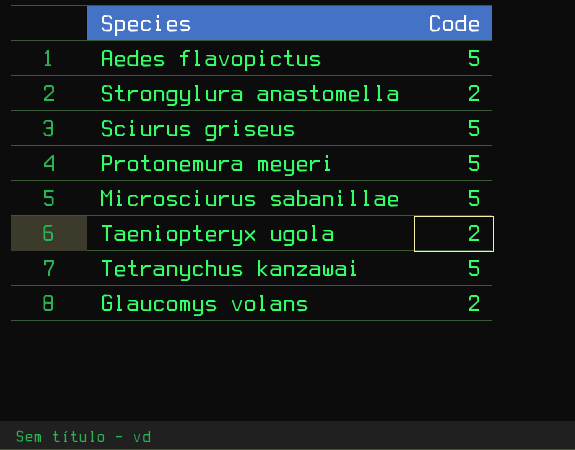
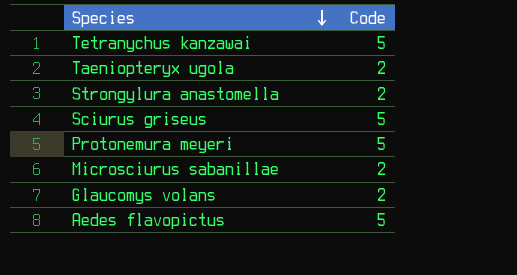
row order: none -> Species descending
Microsciurus sabanillae | Code: 5 -> 2

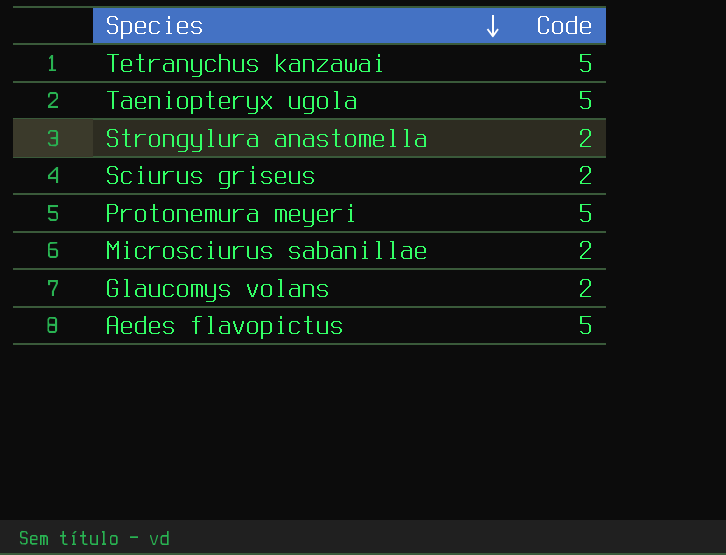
Taeniopteryx ugola | Code: 2 -> 5
Sciurus griseus | Code: 5 -> 2

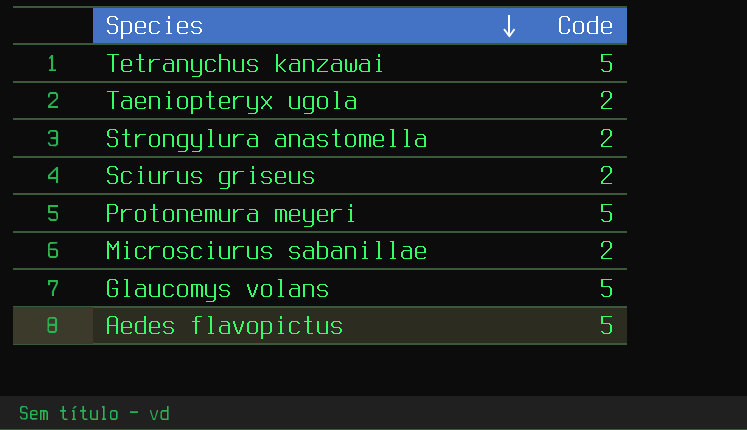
Taeniopteryx ugola | Code: 5 -> 2
Glaucomys volans | Code: 2 -> 5

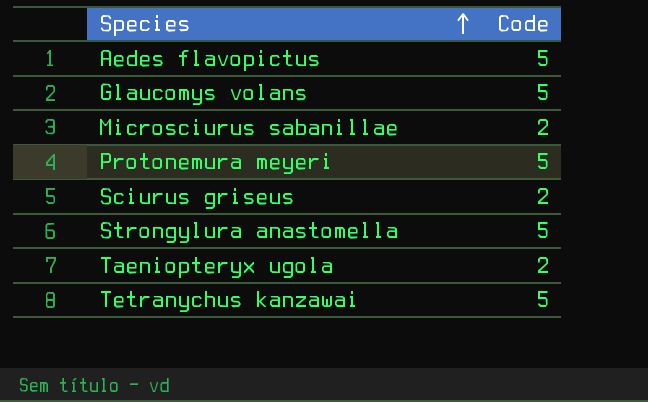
row order: Species descending -> Species ascending
Strongylura anastomella | Code: 2 -> 5

